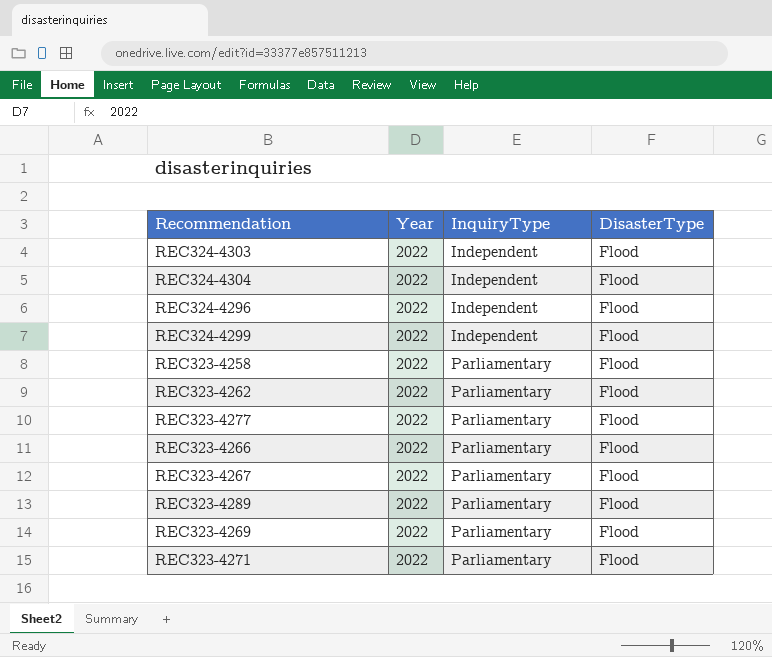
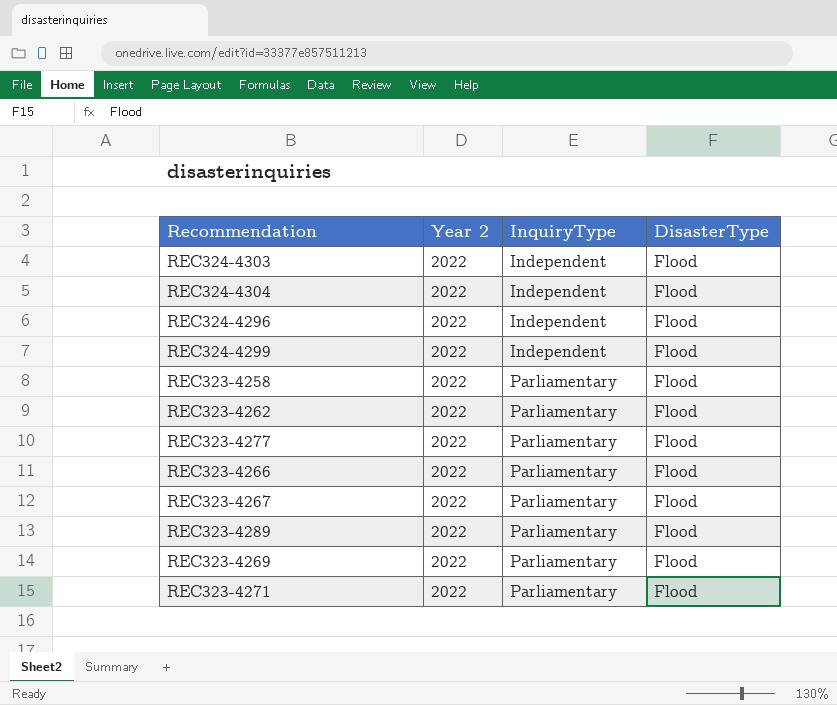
column name: Year -> Year 2

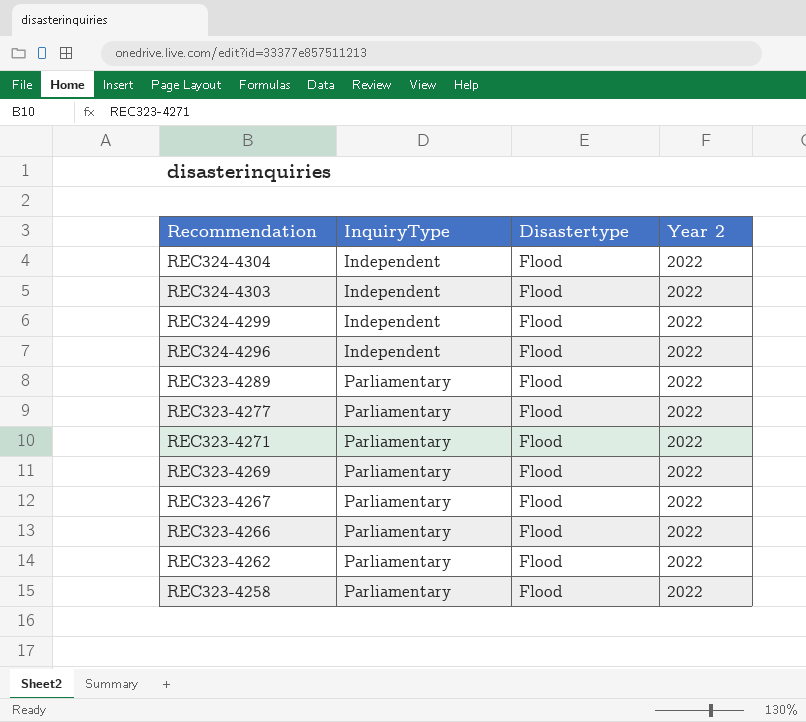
row order: InquiryType ascending -> Recommendation descending
column name: DisasterType -> Disastertype
column Year 2 | position: 2 -> 4

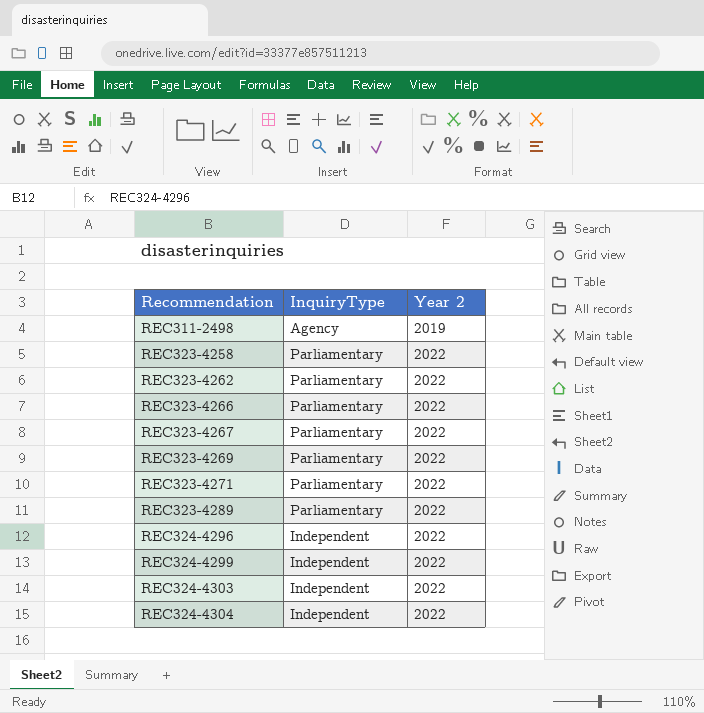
row order: Recommendation descending -> Recommendation ascending
column Disastertype | position: 3 -> none
row REC323-4277: Parliamentary | Flood | 2022 -> none
row REC311-2498: none -> Agency | 2019

